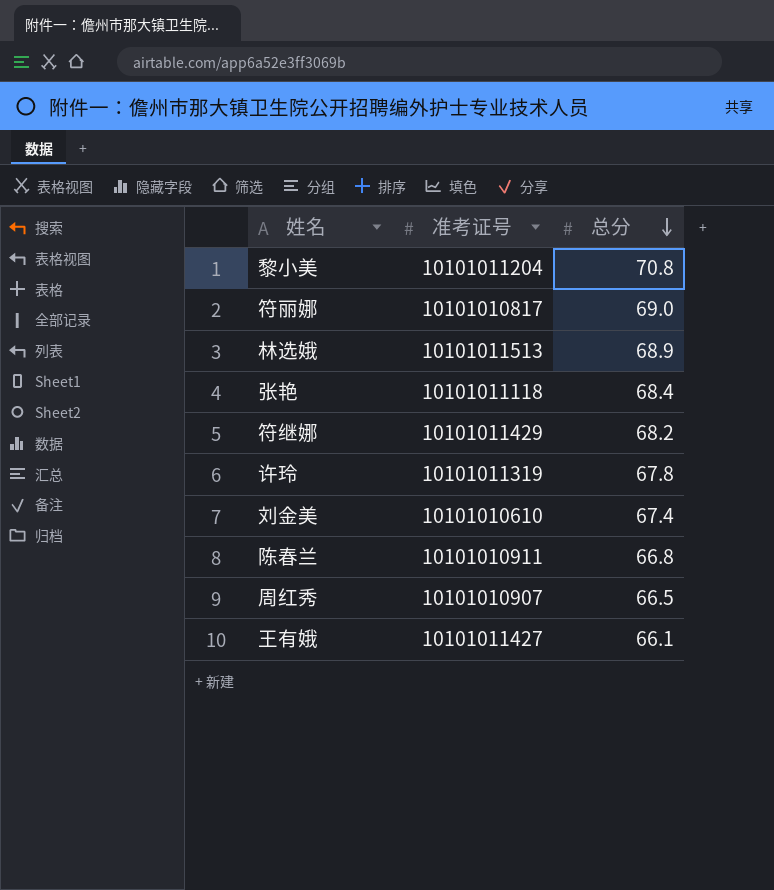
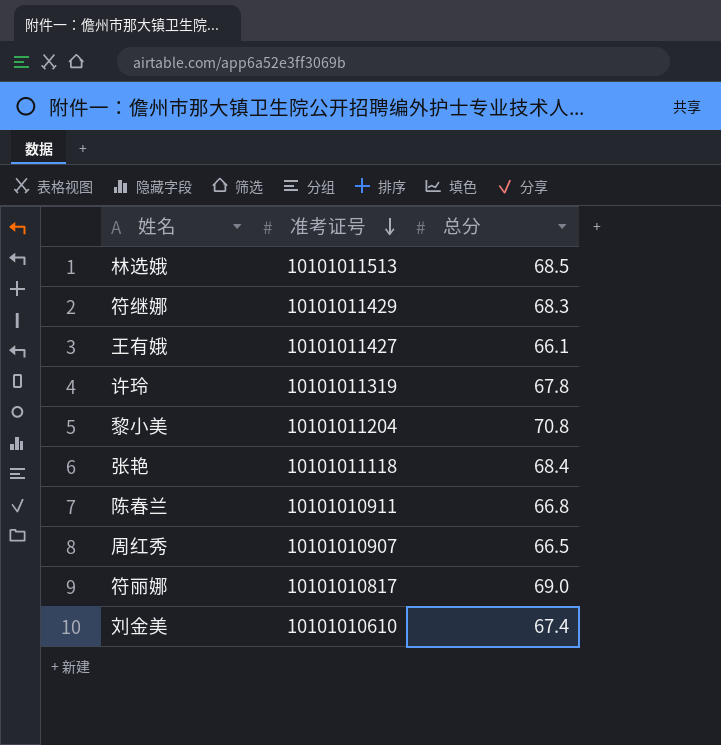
row order: 总分 descending -> 准考证号 descending
林选娥 | 总分: 68.9 -> 68.5
符继娜 | 总分: 68.2 -> 68.3

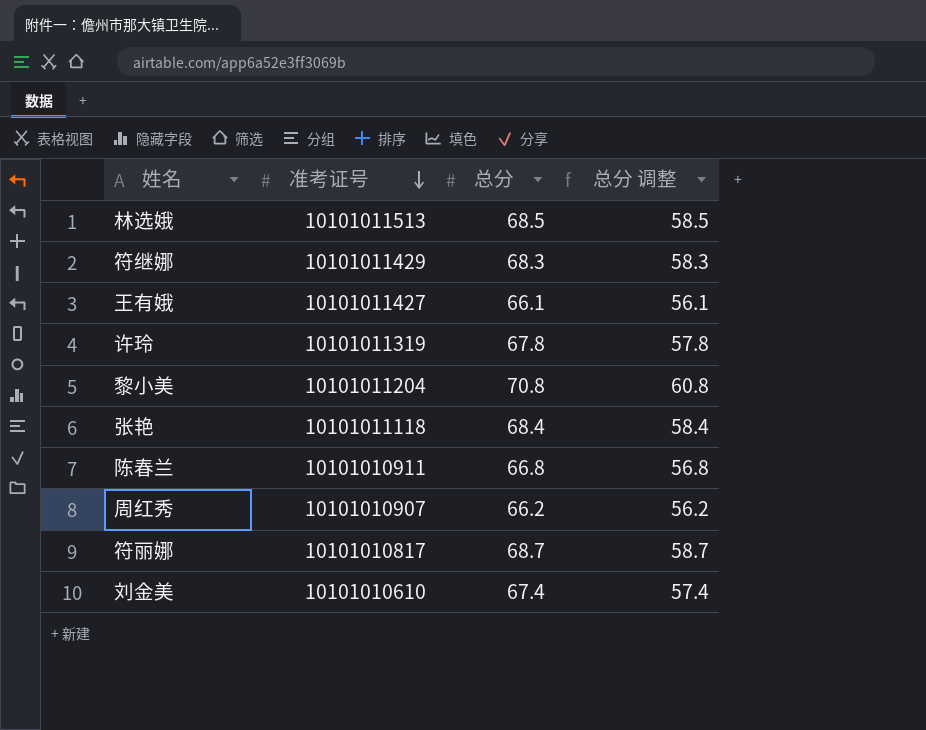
column 总分 调整 | formula: none -> [总分] - 10
周红秀 | 总分: 66.5 -> 66.2
符丽娜 | 总分: 69.0 -> 68.7

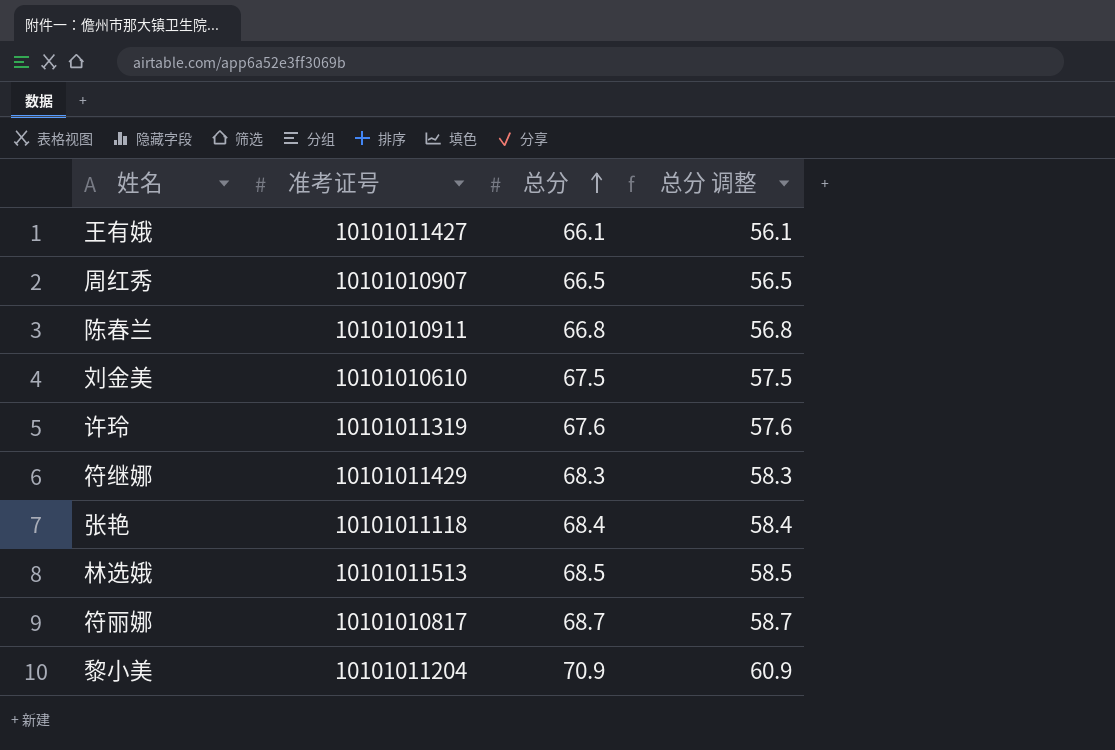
row order: 准考证号 descending -> 总分 ascending
周红秀 | 总分: 66.2 -> 66.5
周红秀 | 总分 调整: 56.2 -> 56.5
刘金美 | 总分: 67.4 -> 67.5
刘金美 | 总分 调整: 57.4 -> 57.5
许玲 | 总分: 67.8 -> 67.6
许玲 | 总分 调整: 57.8 -> 57.6
黎小美 | 总分: 70.8 -> 70.9
黎小美 | 总分 调整: 60.8 -> 60.9

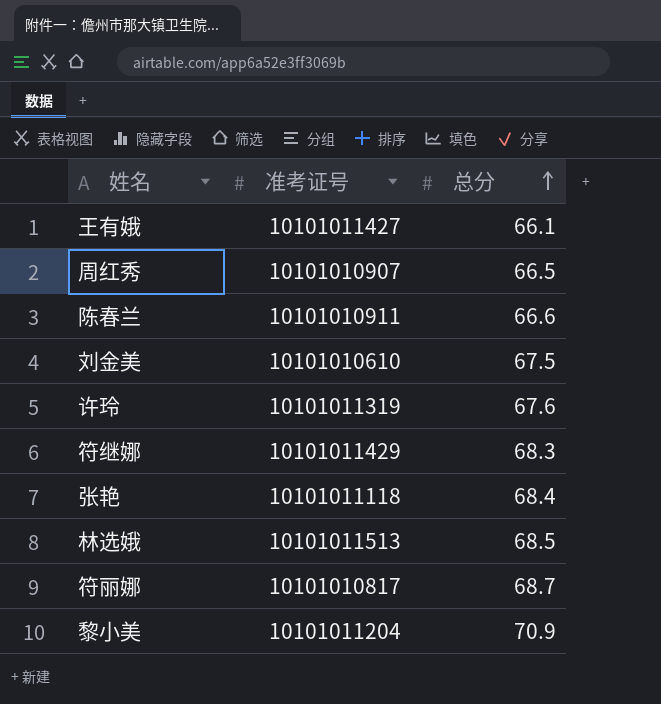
column 总分 调整 | formula: [总分] - 10 -> none
陈春兰 | 总分: 66.8 -> 66.6

